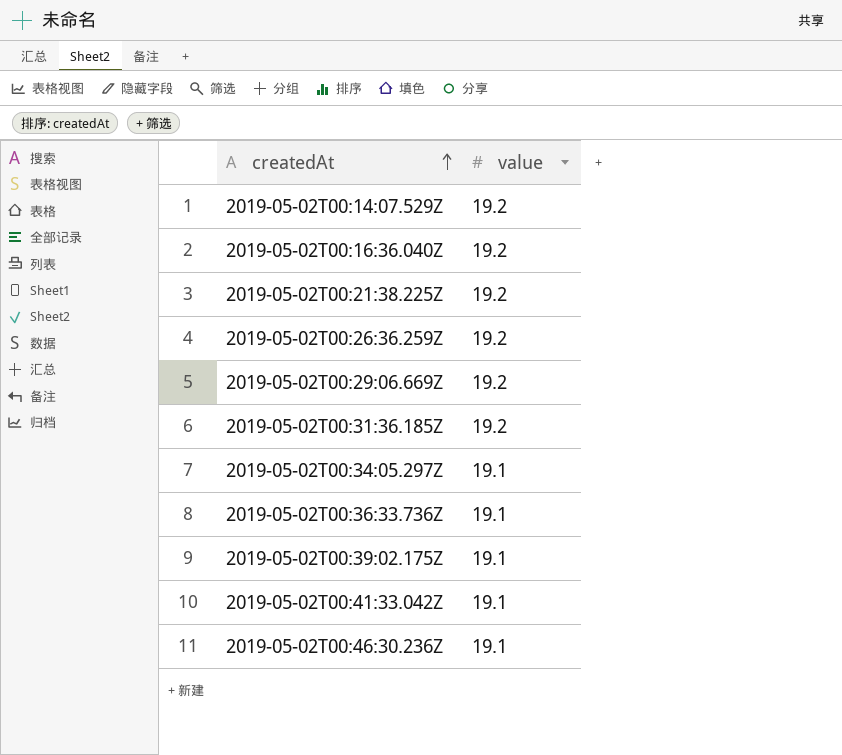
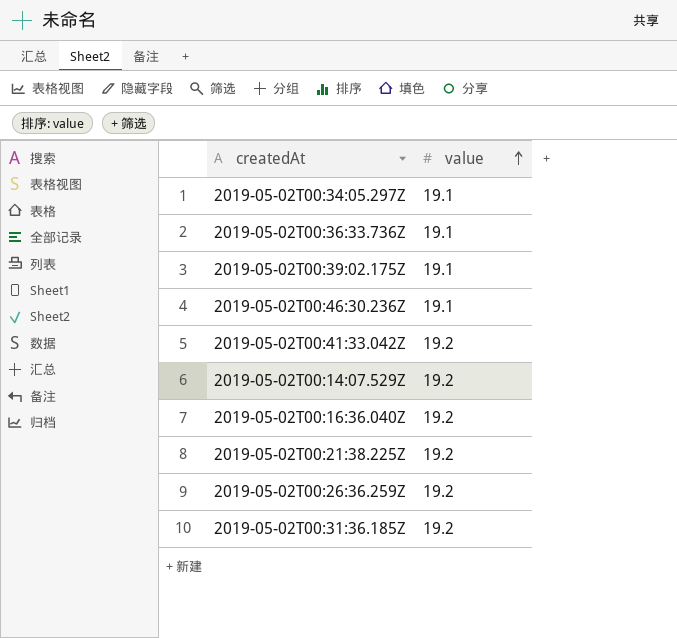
row order: createdAt ascending -> value ascending
row 2019-05-02T00:29:06.669Z: 19.2 -> none
2019-05-02T00:41:33.042Z | value: 19.1 -> 19.2

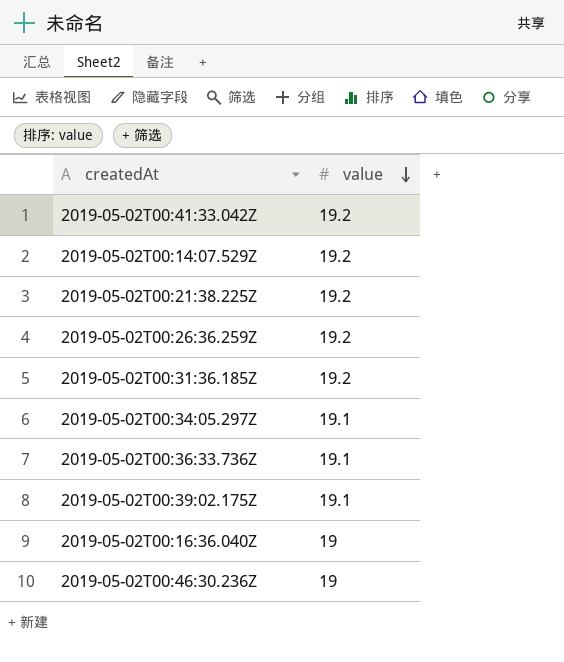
row order: value ascending -> value descending
2019-05-02T00:16:36.040Z | value: 19.2 -> 19
2019-05-02T00:46:30.236Z | value: 19.1 -> 19

